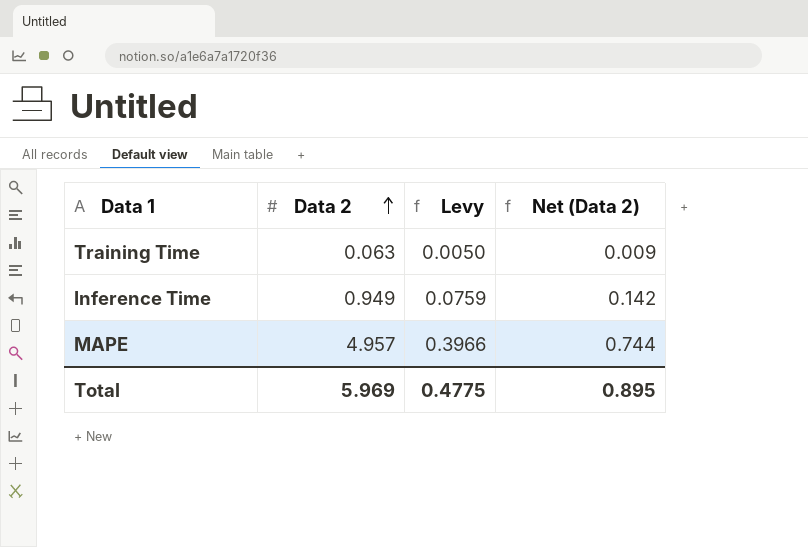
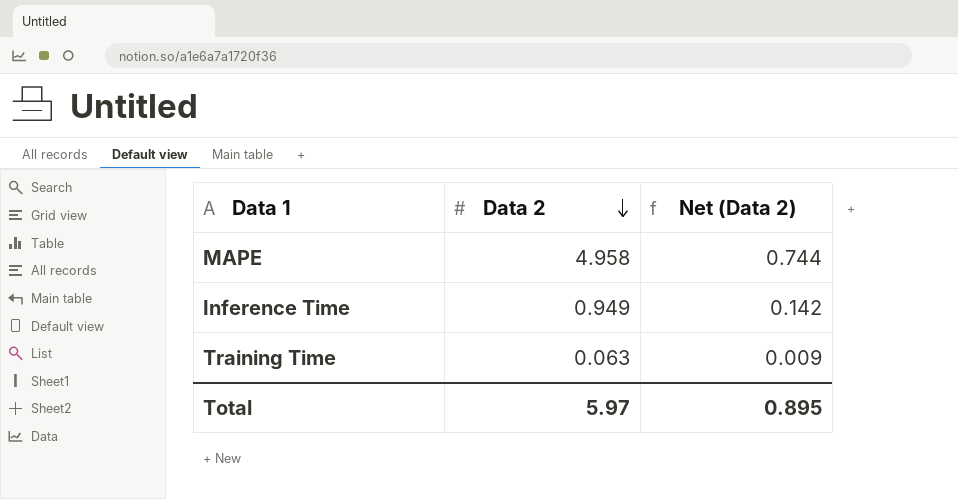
row order: Data 2 ascending -> Data 2 descending
column Levy | formula: [Data 2] * 0.08 -> none
MAPE | Data 2: 4.957 -> 4.958
Total | Data 2: 5.969 -> 5.97

